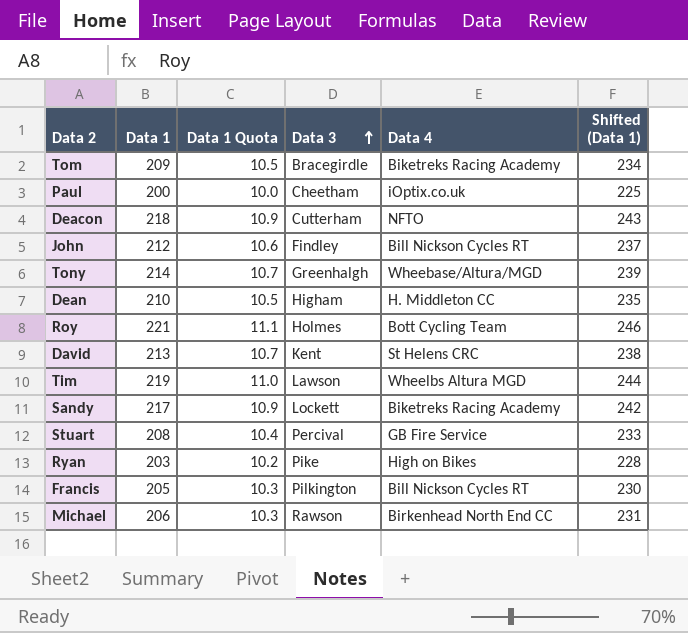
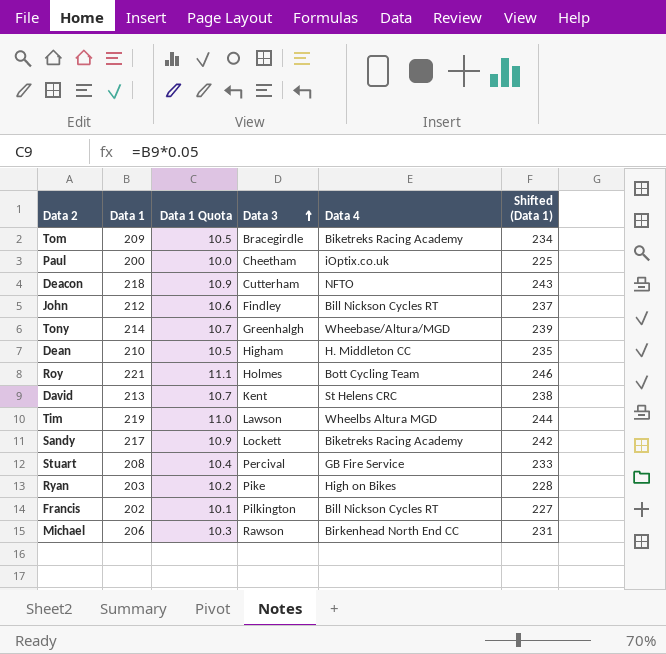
Francis | Data 1: 205 -> 202
Francis | Data 1 Quota: 10.3 -> 10.1
Francis | Shifted (Data 1): 230 -> 227

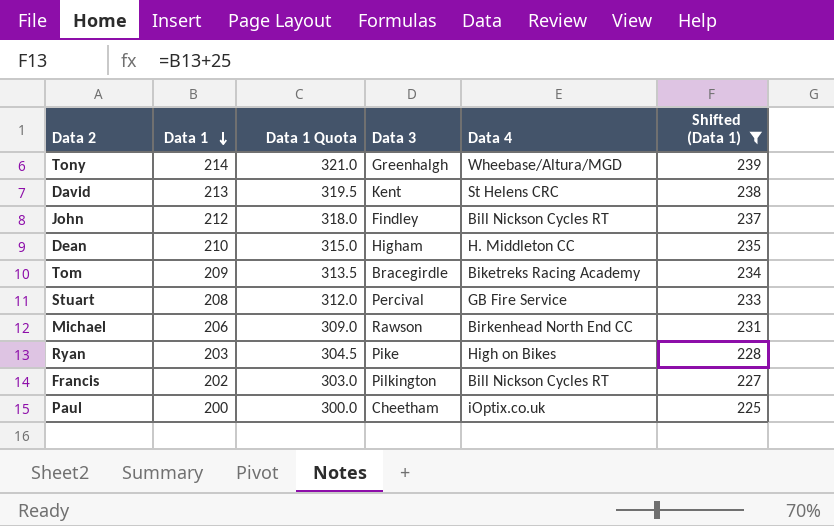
filter: none -> Shifted (Data 1) <= 239
row order: Data 3 ascending -> Data 1 descending
column Data 1 Quota | formula: [Data 1] * 0.05 -> [Data 1] * 1.5

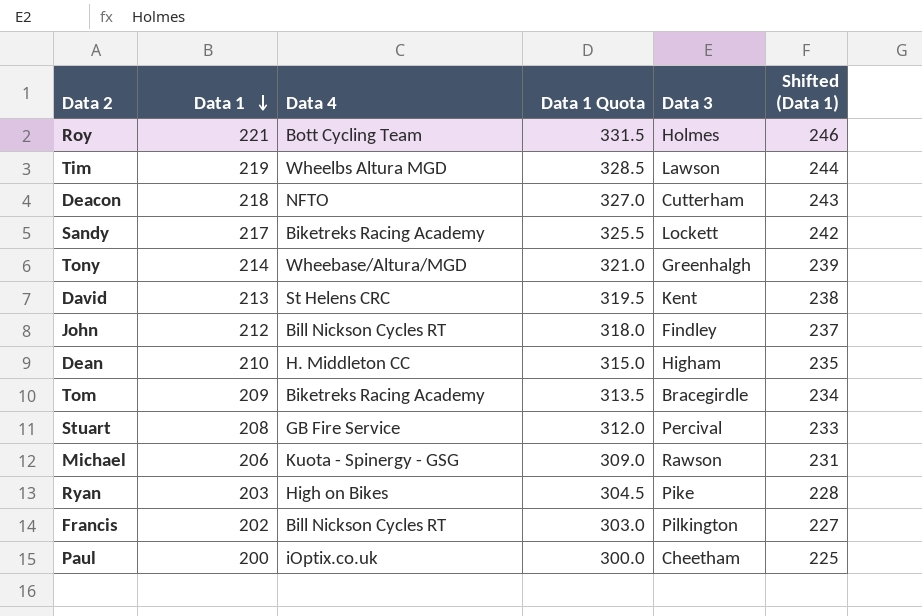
filter: Shifted (Data 1) <= 239 -> none
column Data 4 | position: 5 -> 3
Michael | Data 4: Birkenhead North End CC -> Kuota - Spinergy - GSG

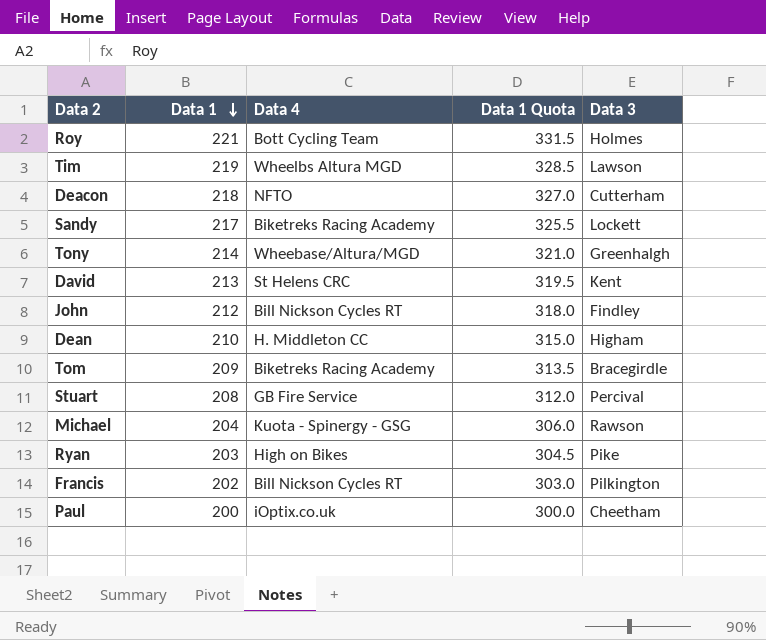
column Shifted (Data 1) | formula: [Data 1] + 25 -> none
Michael | Data 1: 206 -> 204
Michael | Data 1 Quota: 309.0 -> 306.0

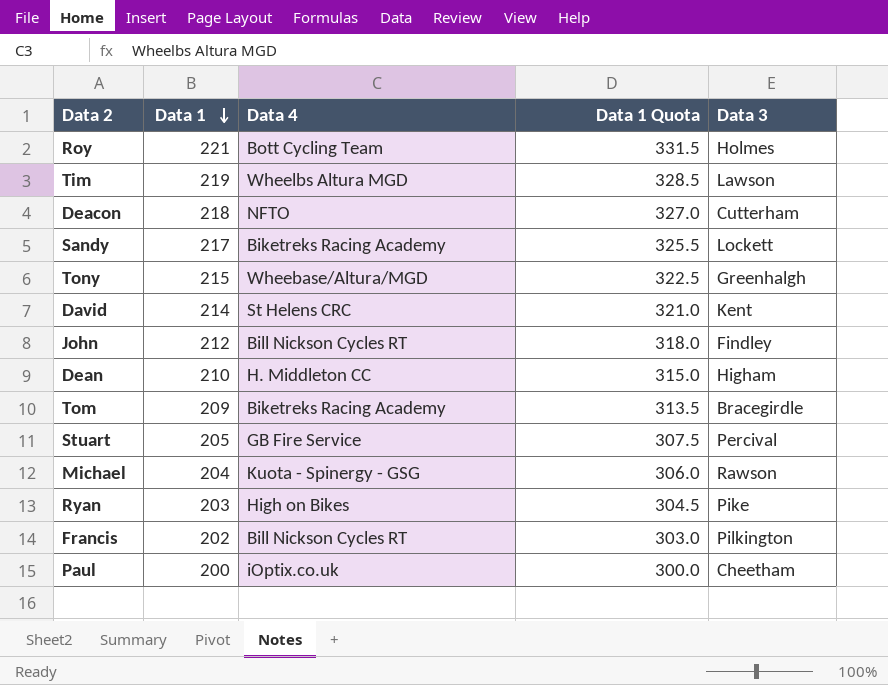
Tony | Data 1: 214 -> 215
Tony | Data 1 Quota: 321.0 -> 322.5
David | Data 1: 213 -> 214
David | Data 1 Quota: 319.5 -> 321.0
Stuart | Data 1: 208 -> 205
Stuart | Data 1 Quota: 312.0 -> 307.5

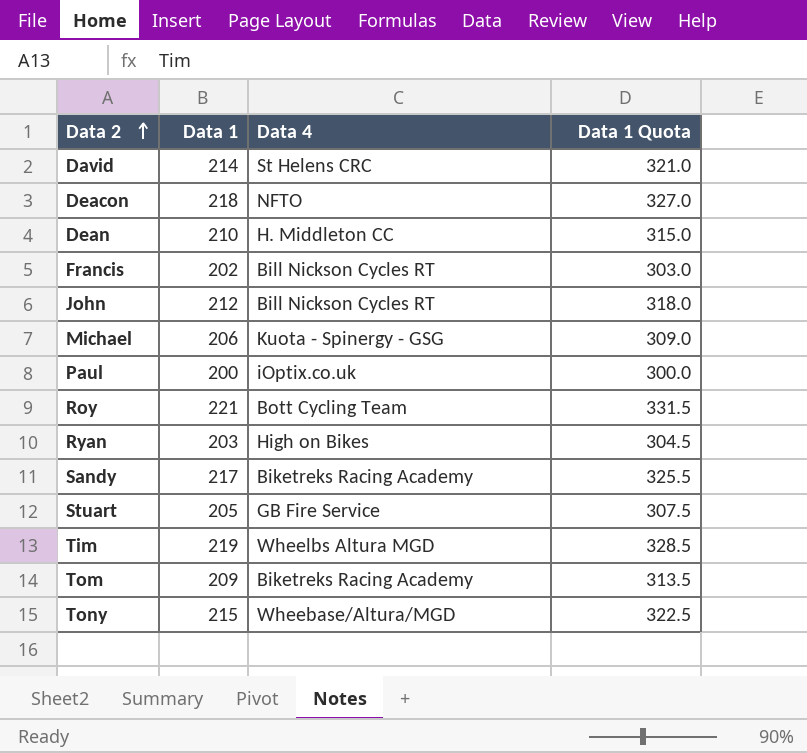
row order: Data 1 descending -> Data 2 ascending
column Data 3 | position: 5 -> none
Michael | Data 1: 204 -> 206
Michael | Data 1 Quota: 306.0 -> 309.0

